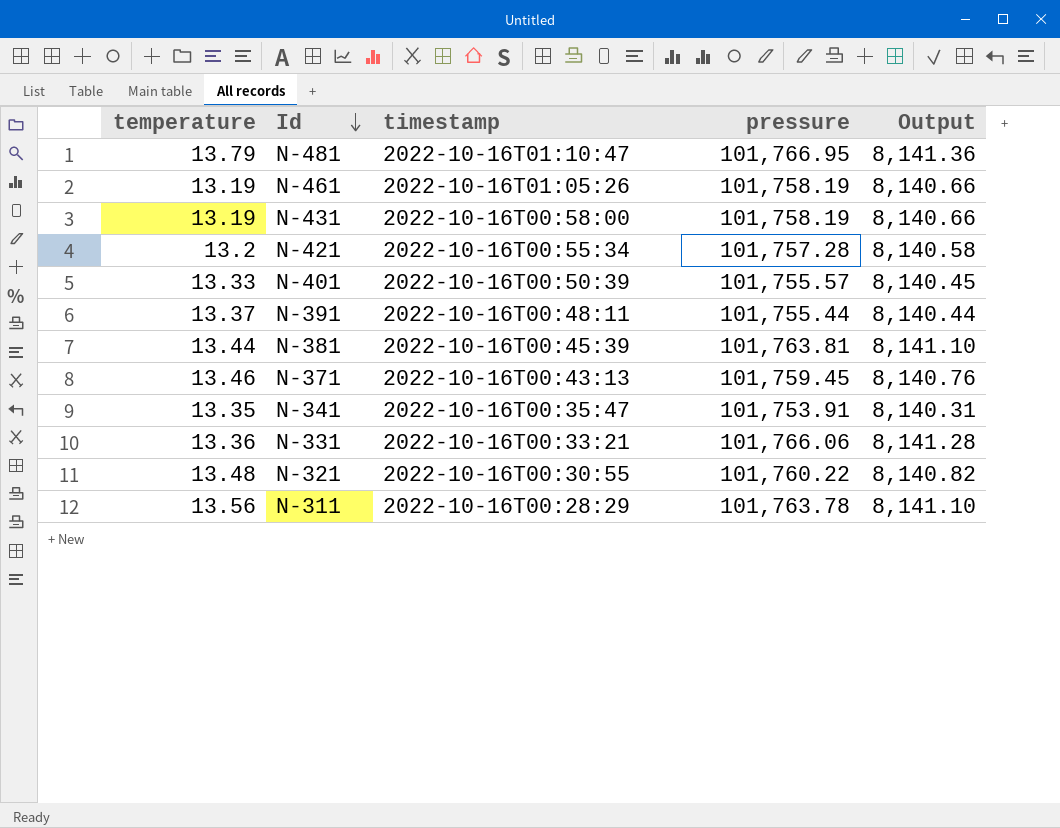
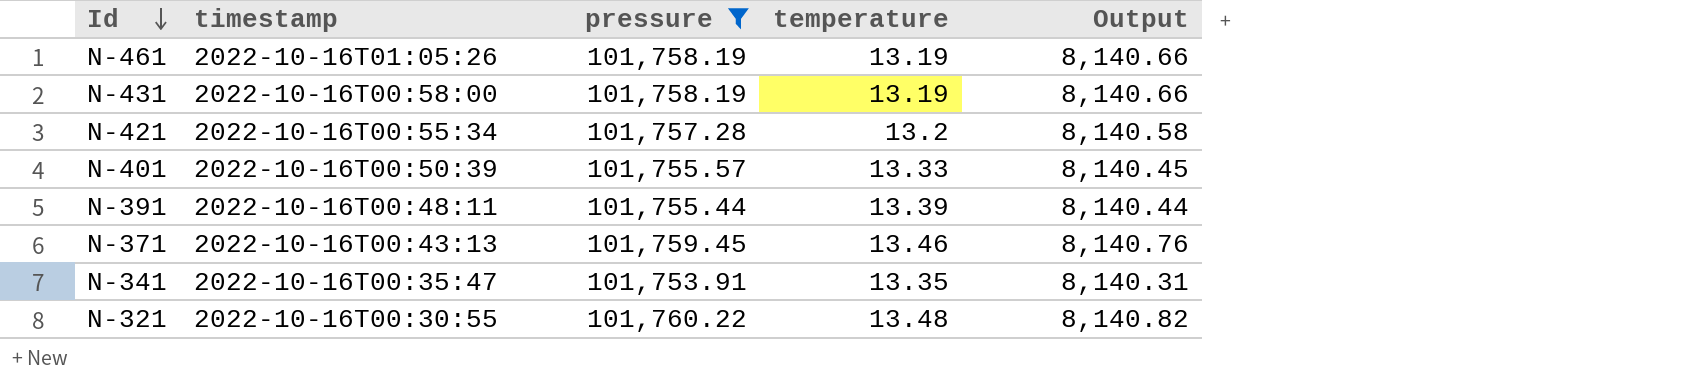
filter: none -> pressure <= 101,760.22
column temperature | position: 1 -> 4
N-391 | temperature: 13.37 -> 13.39

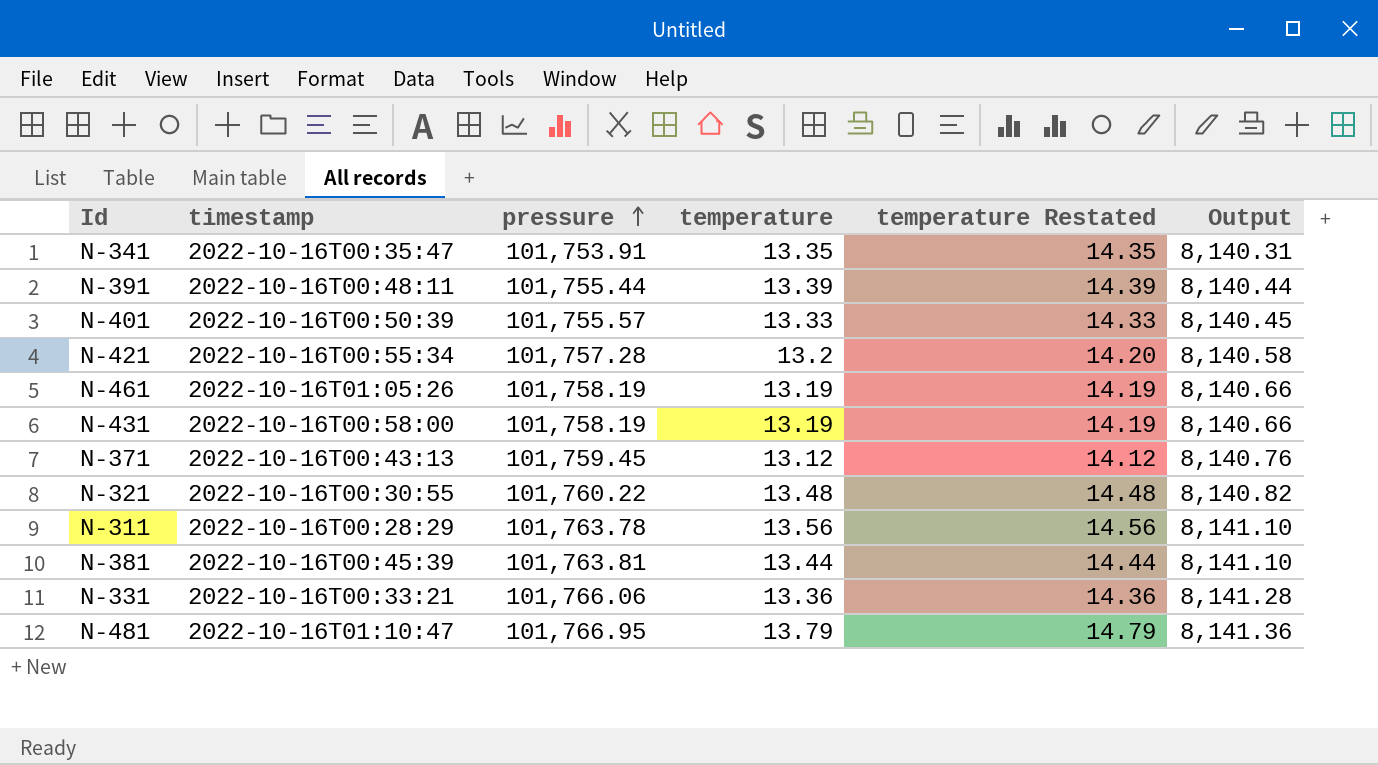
filter: pressure <= 101,760.22 -> none
row order: Id descending -> pressure ascending
column temperature Restated | formula: none -> [temperature] + 1
N-371 | temperature: 13.46 -> 13.12

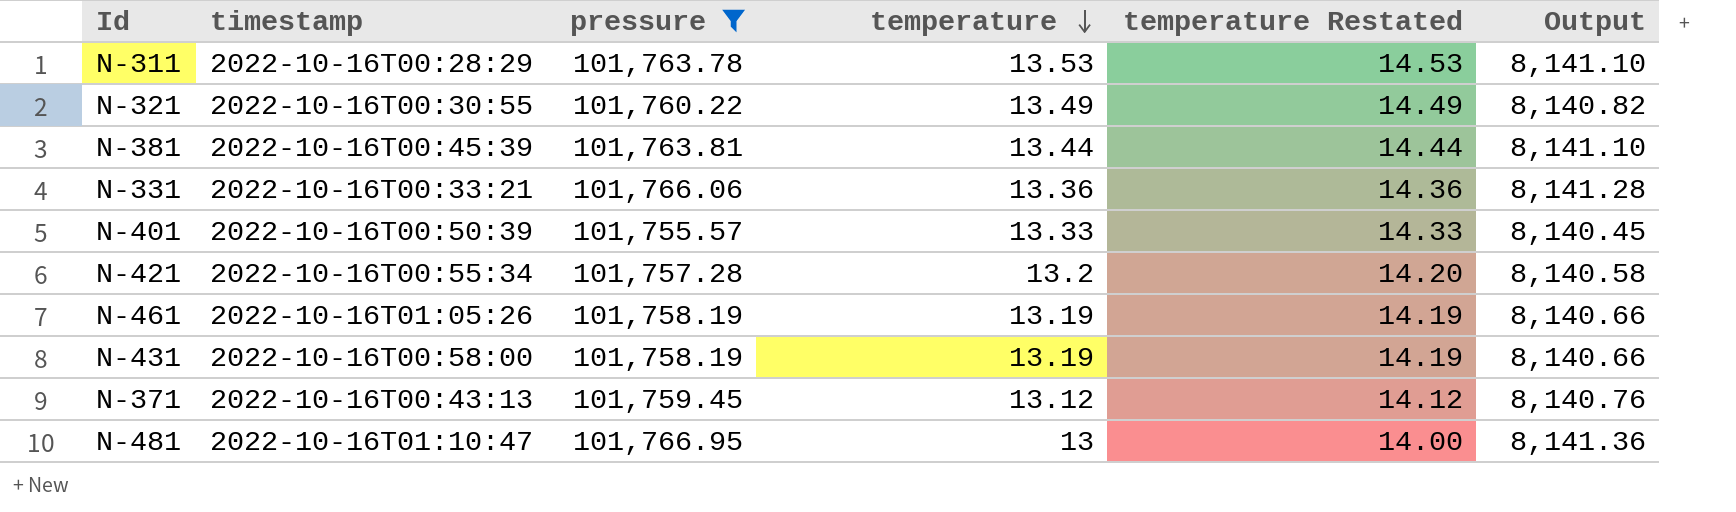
filter: none -> pressure >= 101,755.57
row order: pressure ascending -> temperature descending
N-311 | temperature: 13.56 -> 13.53
N-311 | temperature Restated: 14.56 -> 14.53
N-321 | temperature: 13.48 -> 13.49
N-321 | temperature Restated: 14.48 -> 14.49
N-481 | temperature: 13.79 -> 13
N-481 | temperature Restated: 14.79 -> 14.00

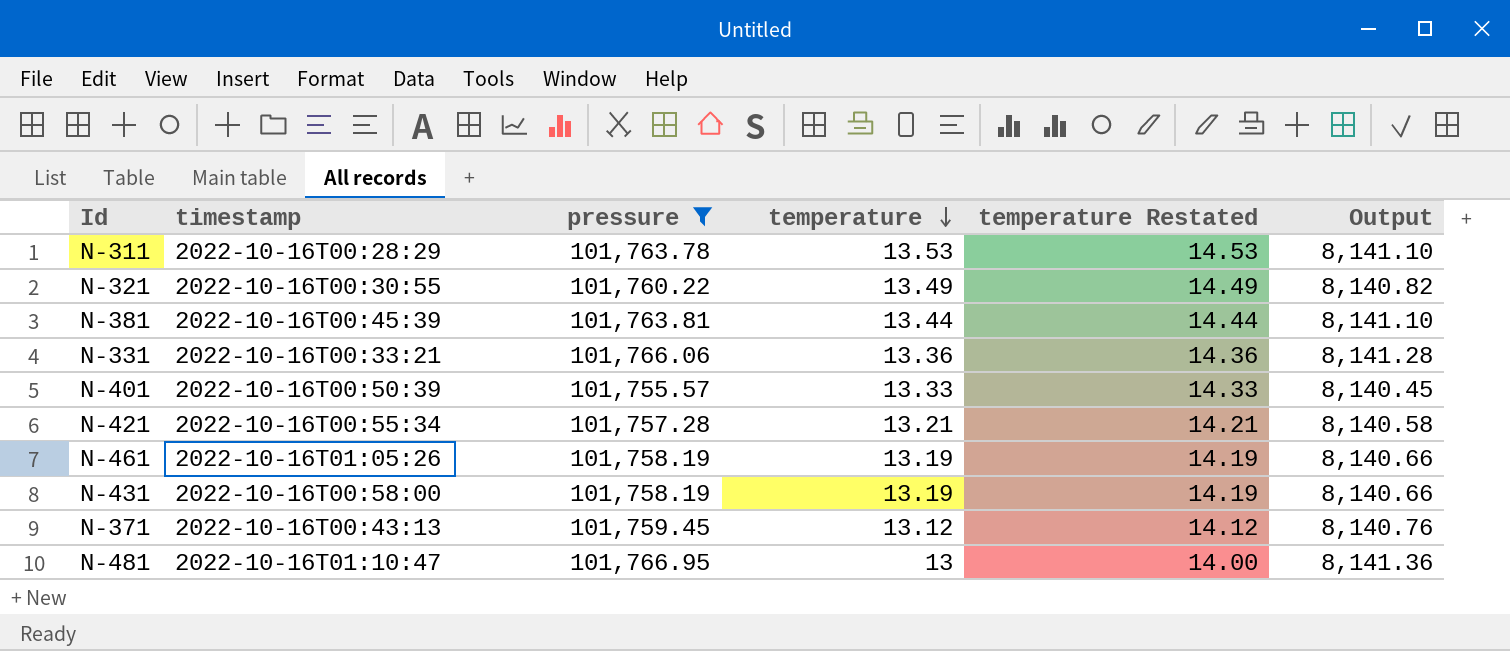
N-421 | temperature: 13.2 -> 13.21
N-421 | temperature Restated: 14.20 -> 14.21

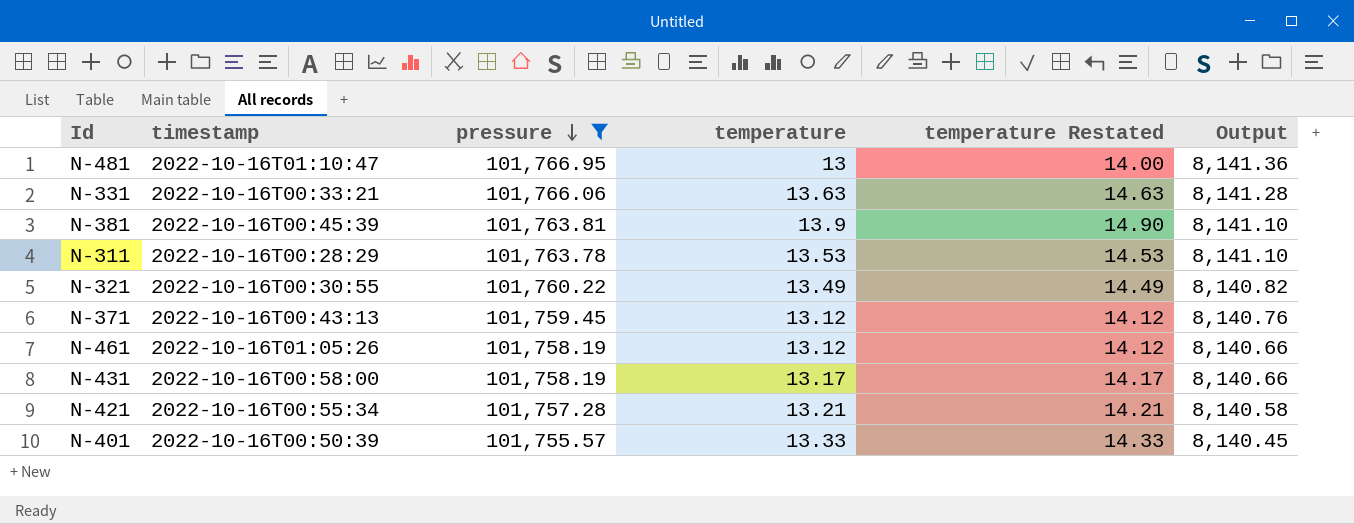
row order: temperature descending -> pressure descending
N-331 | temperature: 13.36 -> 13.63
N-331 | temperature Restated: 14.36 -> 14.63
N-381 | temperature: 13.44 -> 13.9
N-381 | temperature Restated: 14.44 -> 14.90
N-461 | temperature: 13.19 -> 13.12
N-461 | temperature Restated: 14.19 -> 14.12
N-431 | temperature: 13.19 -> 13.17
N-431 | temperature Restated: 14.19 -> 14.17

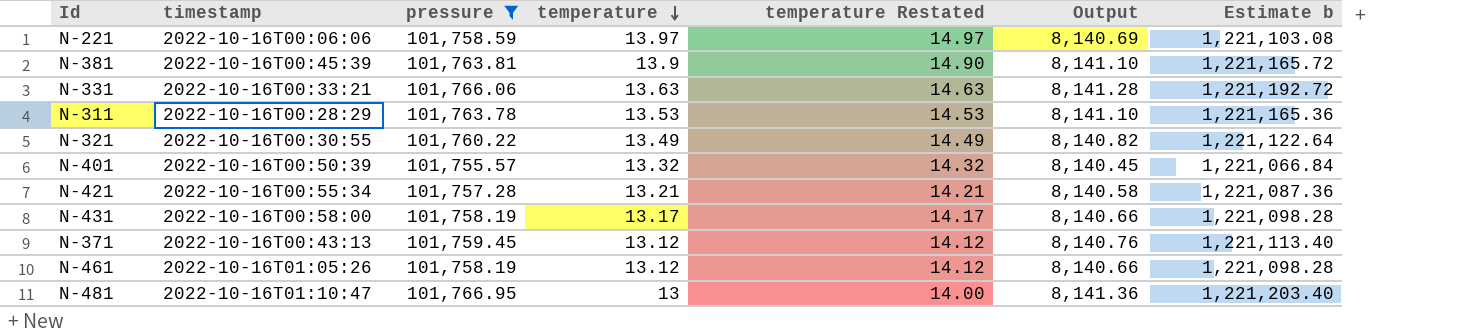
row order: pressure descending -> temperature descending
column Estimate b | formula: none -> [pressure] * 12
row N-221: none -> 2022-10-16T00:06:06 | 101,758.59 | 13.97 | 14.97 | 8,140.69 | 1,221,103.08
N-401 | temperature: 13.33 -> 13.32
N-401 | temperature Restated: 14.33 -> 14.32

